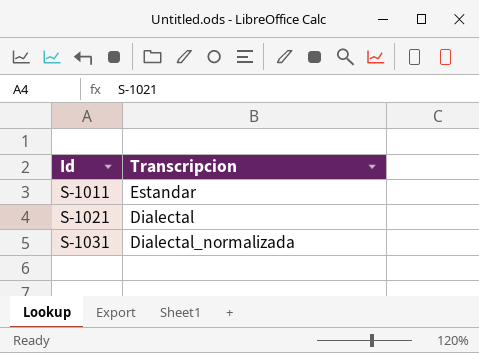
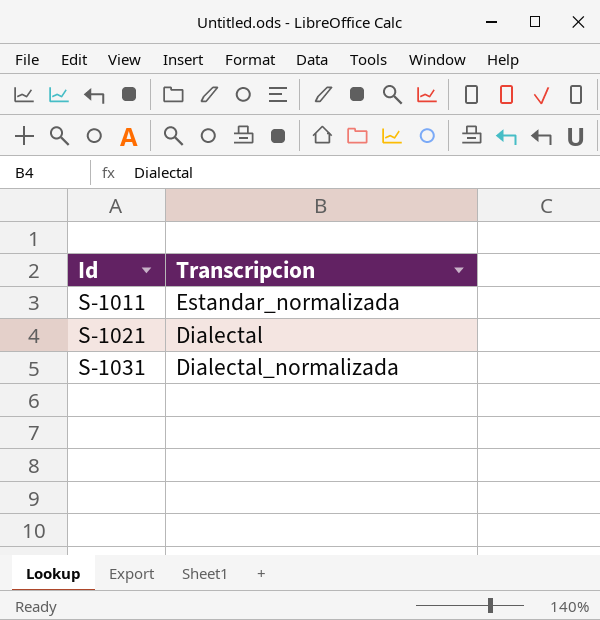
S-1011 | Transcripcion: Estandar -> Estandar_normalizada

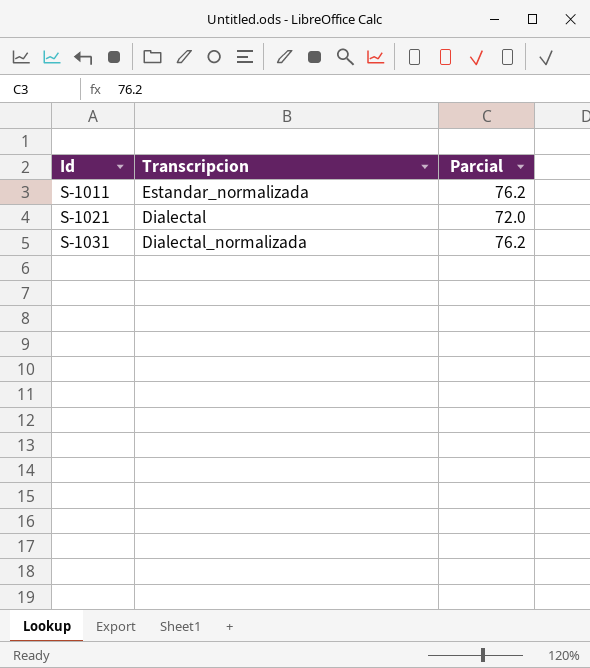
column Parcial | position: none -> 3

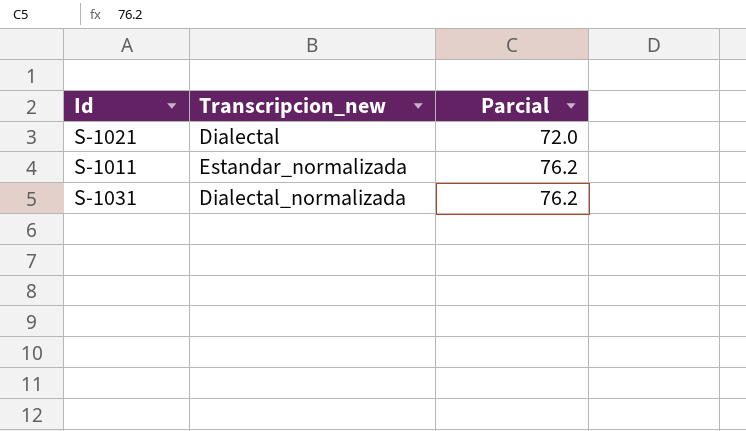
row order: Id ascending -> Parcial ascending
column name: Transcripcion -> Transcripcion_new

